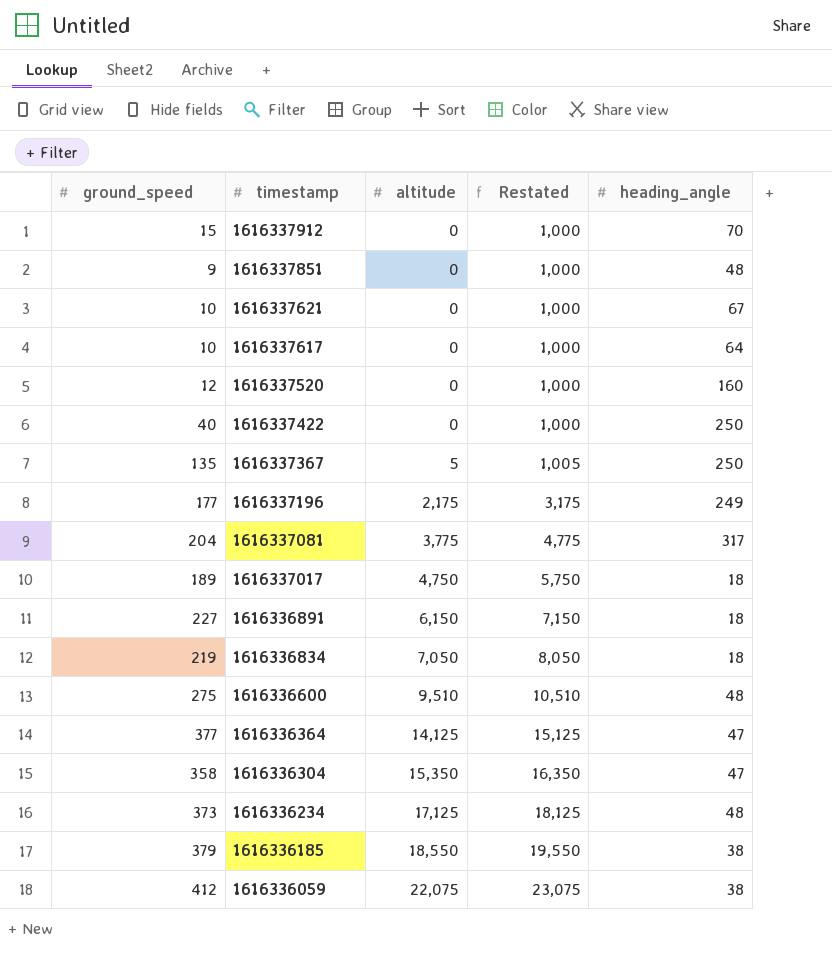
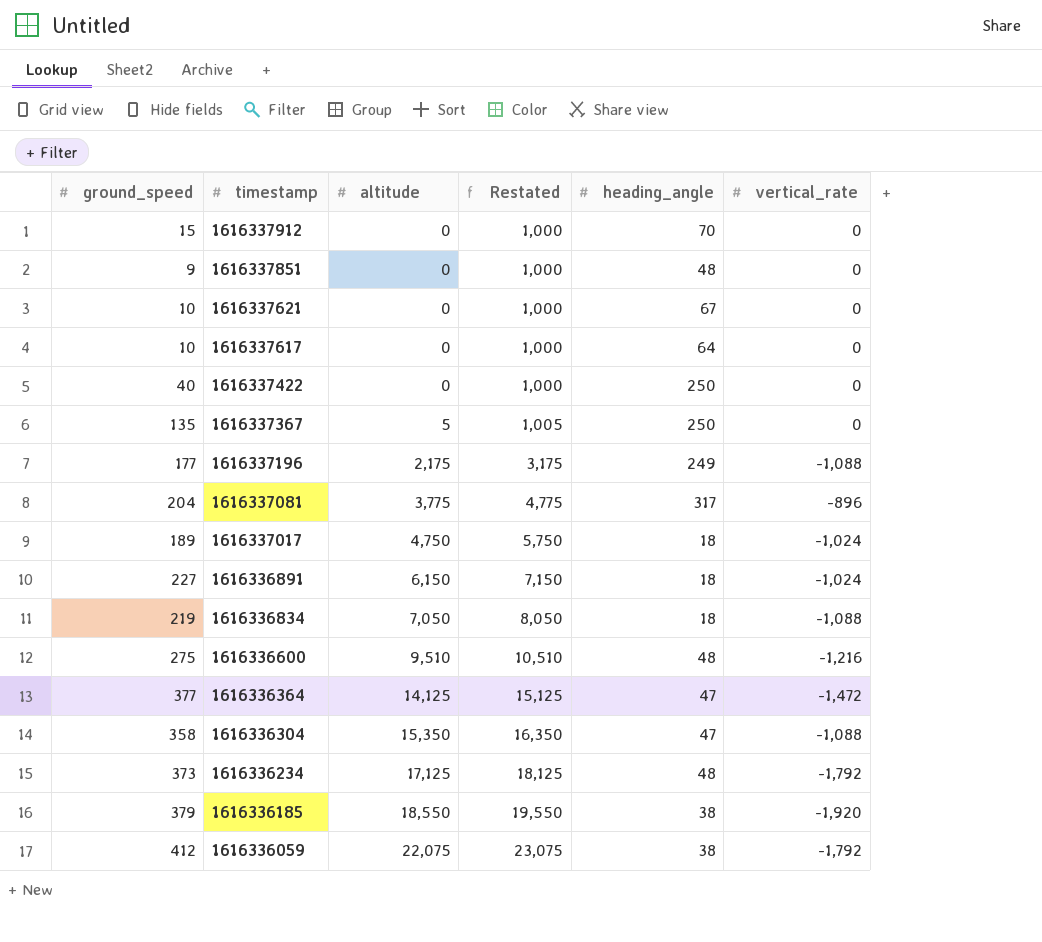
column vertical_rate | position: none -> 6
row 1616337520: 12 | 0 | 1,000 | 160 -> none

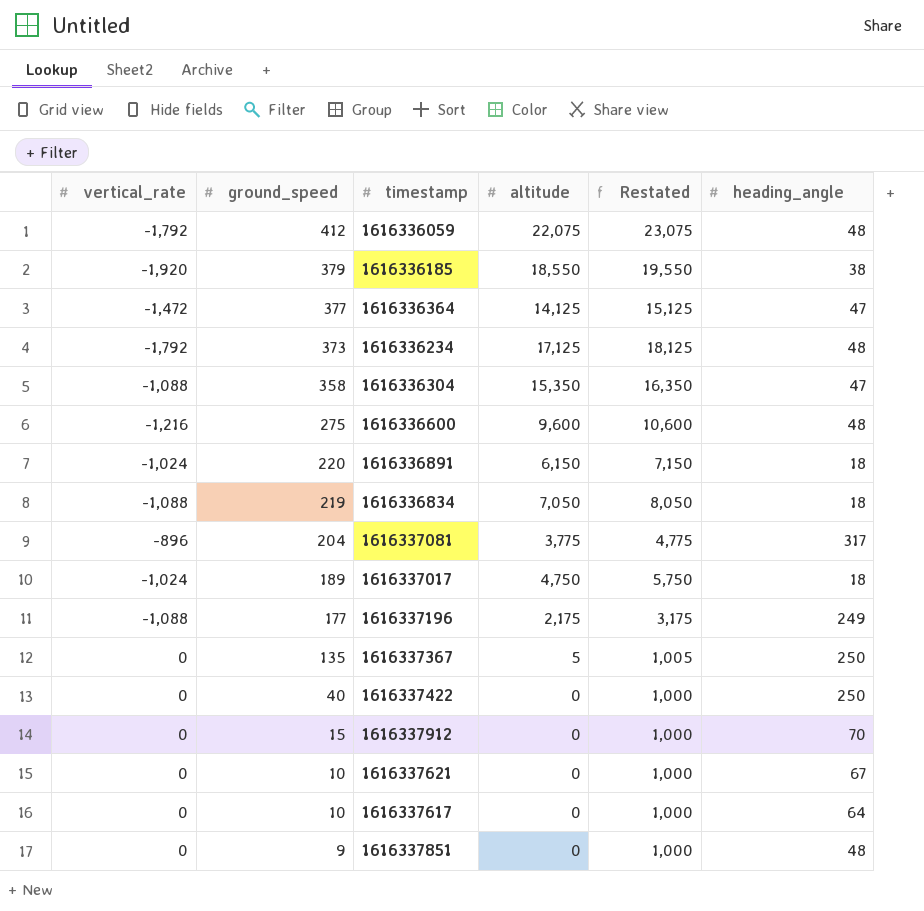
row order: timestamp descending -> ground_speed descending
column vertical_rate | position: 6 -> 1
1616336059 | heading_angle: 38 -> 48
1616336600 | altitude: 9,510 -> 9,600
1616336600 | Restated: 10,510 -> 10,600
1616336891 | ground_speed: 227 -> 220

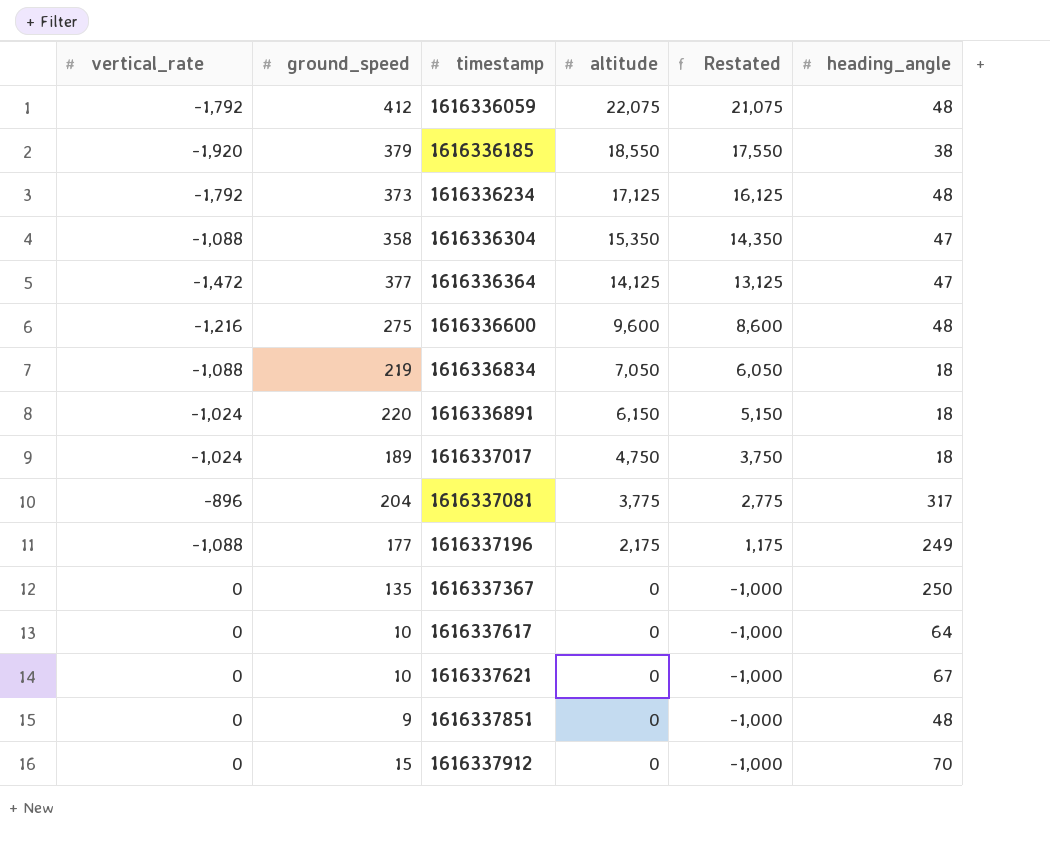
row order: ground_speed descending -> timestamp ascending
column Restated | formula: [altitude] + 1000 -> [altitude] - 1000
row 1616337422: 0 | 40 | 0 | 1,000 | 250 -> none
1616337367 | altitude: 5 -> 0

